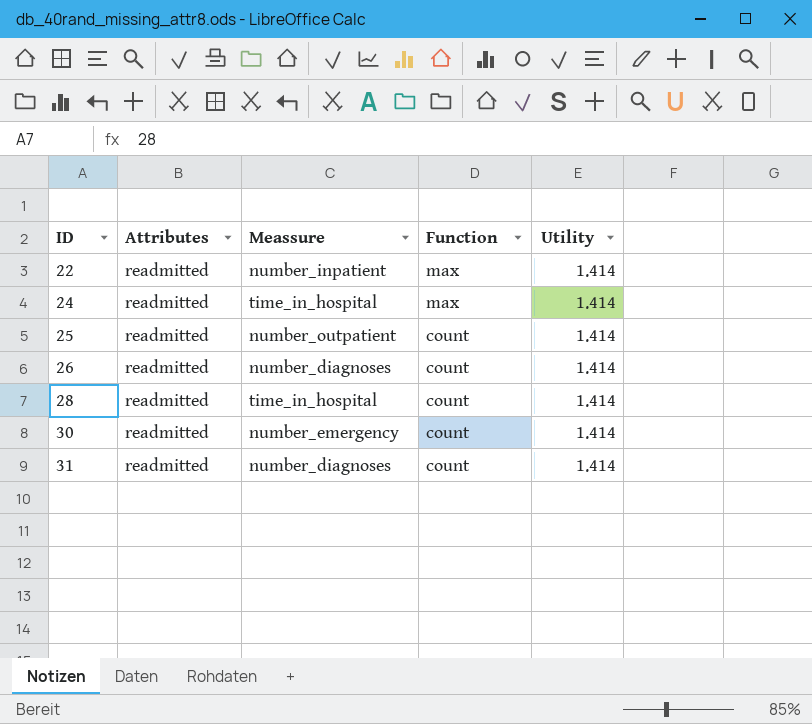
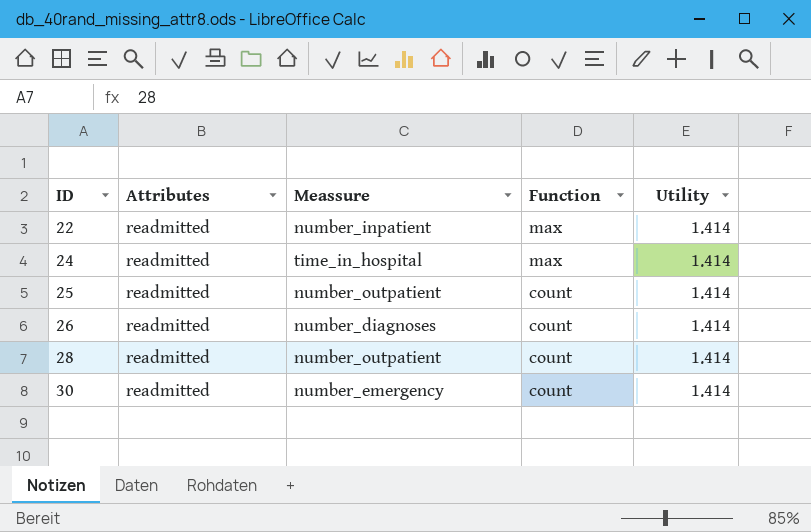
row 31: readmitted | number_diagnoses | count | 1.414 -> none
28 | Meassure: time_in_hospital -> number_outpatient

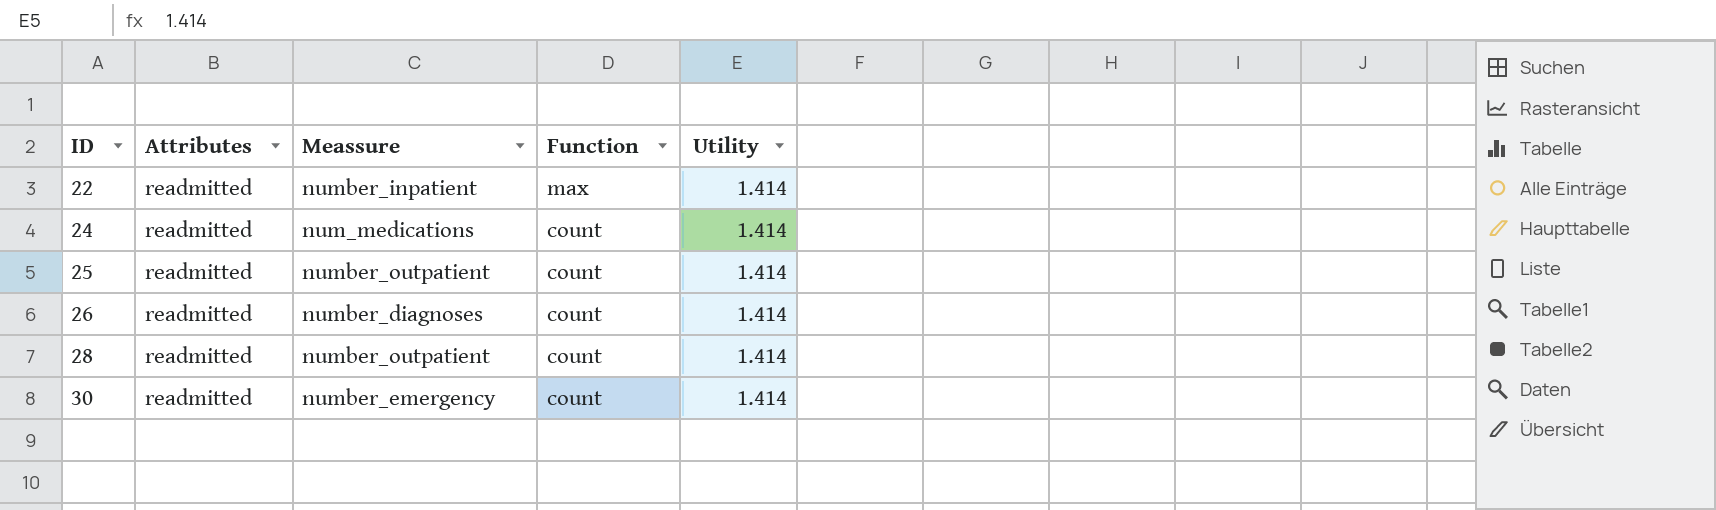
24 | Meassure: time_in_hospital -> num_medications
24 | Function: max -> count

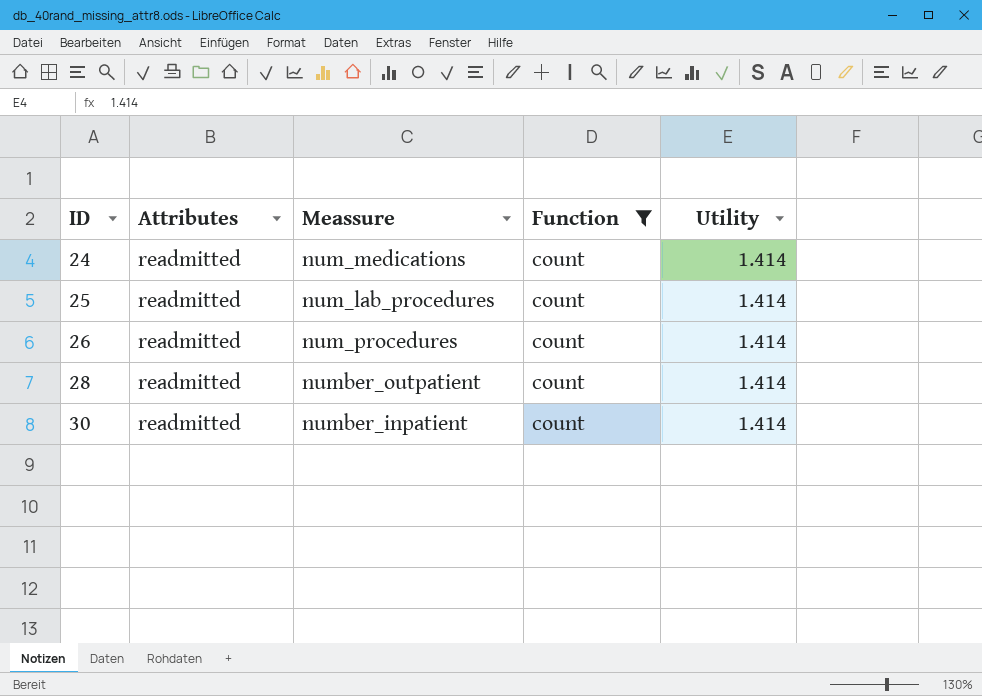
filter: none -> Function = count
25 | Meassure: number_outpatient -> num_lab_procedures
26 | Meassure: number_diagnoses -> num_procedures
30 | Meassure: number_emergency -> number_inpatient

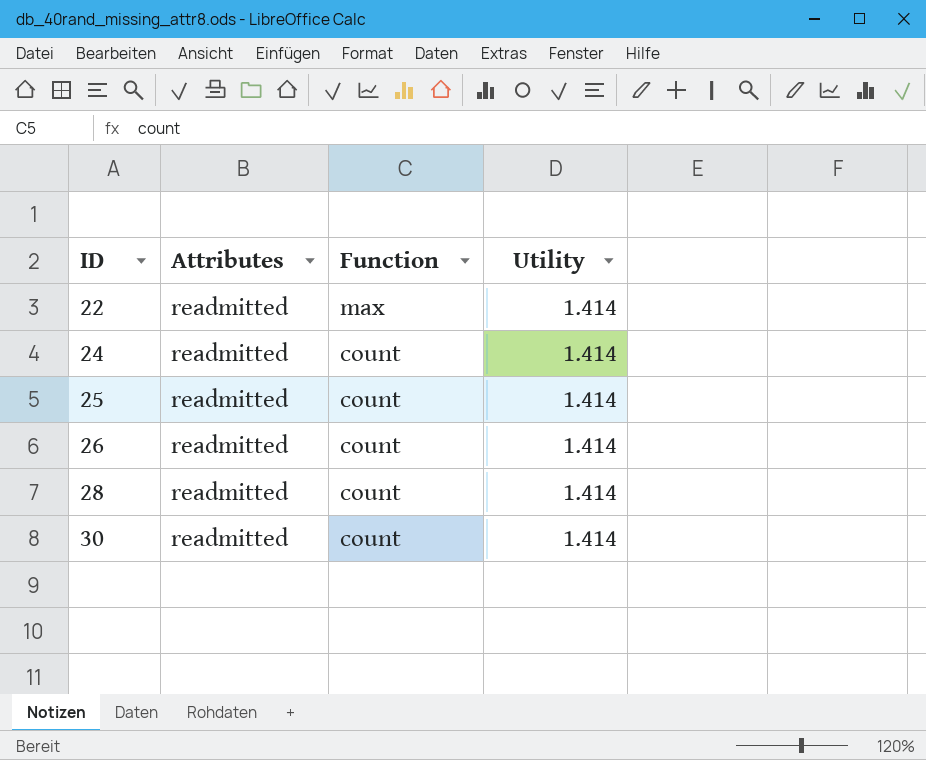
filter: Function = count -> none
column Meassure | position: 3 -> none

